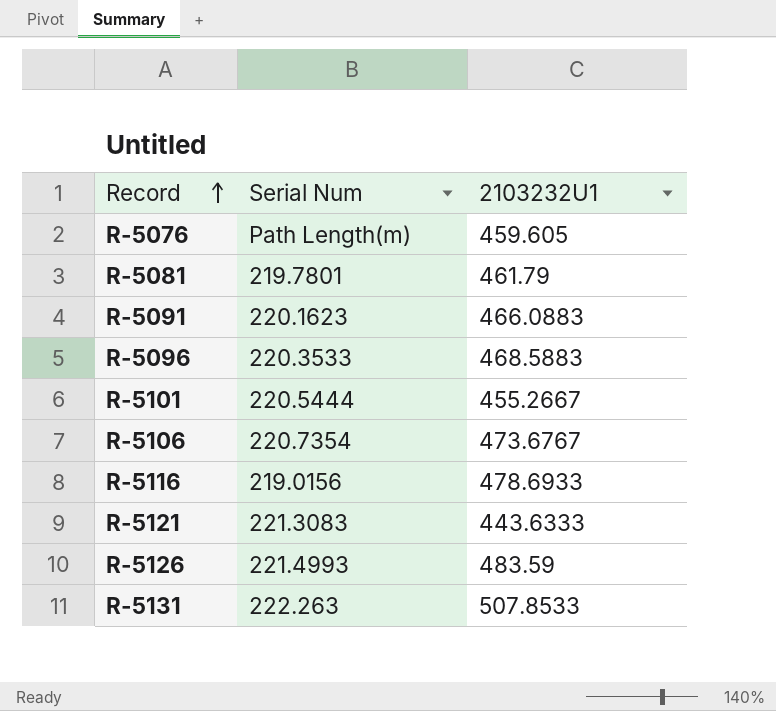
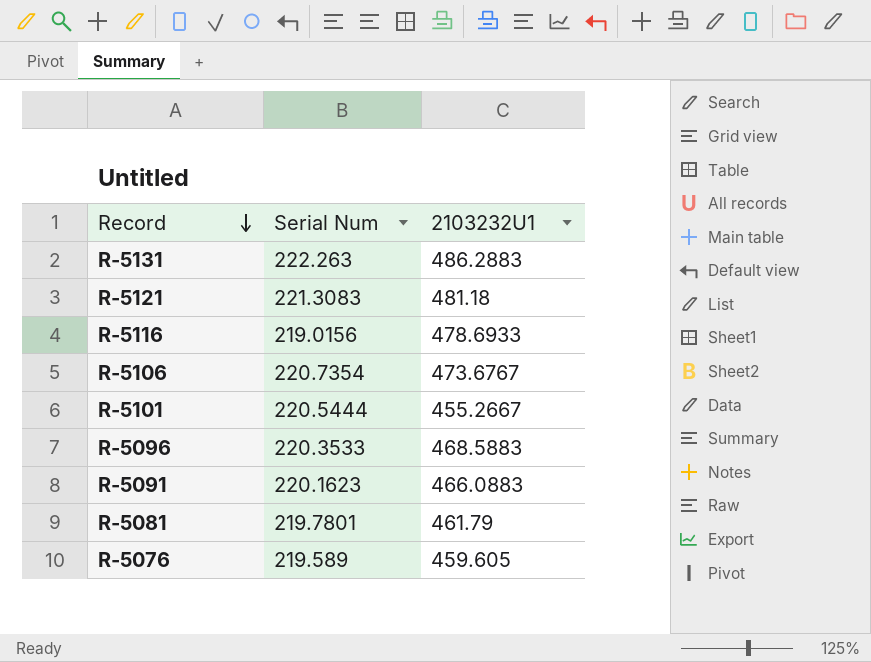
row order: Record ascending -> Record descending
row R-5126: 221.4993 | 483.59 -> none
R-5131 | 2103232U1: 507.8533 -> 486.2883
R-5121 | 2103232U1: 443.6333 -> 481.18
R-5076 | Serial Num: Path Length(m) -> 219.589

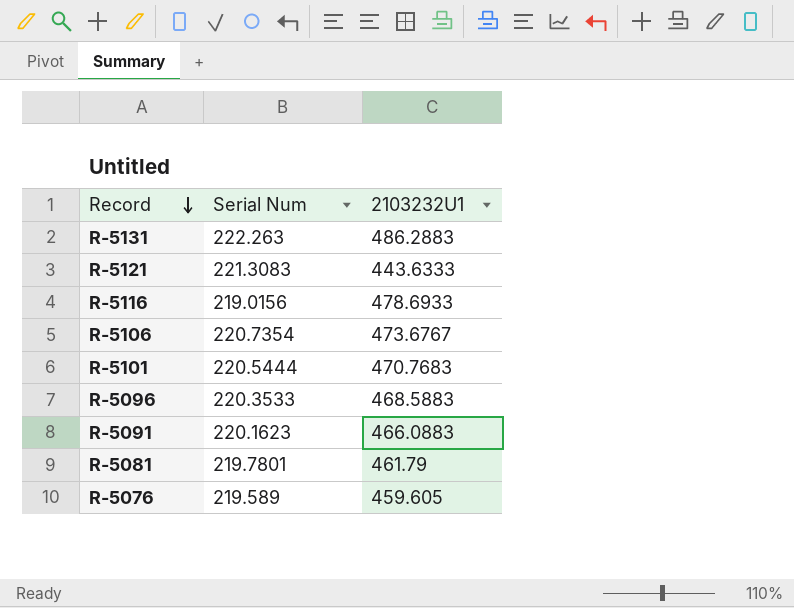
R-5121 | 2103232U1: 481.18 -> 443.6333
R-5101 | 2103232U1: 455.2667 -> 470.7683

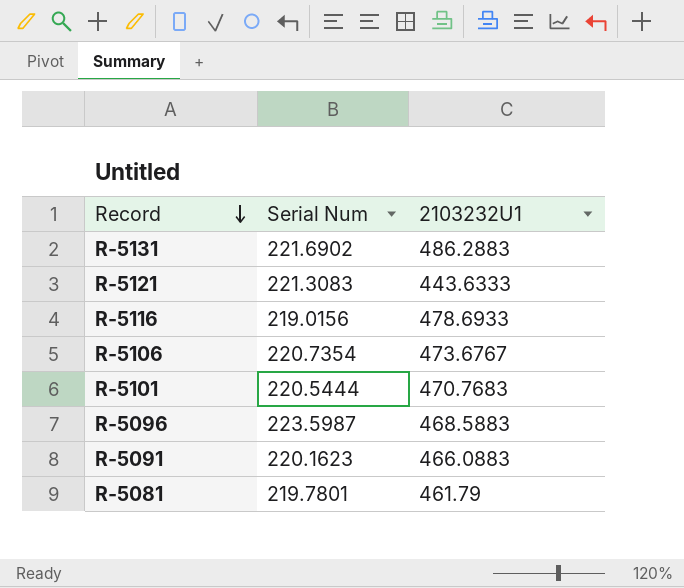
row R-5076: 219.589 | 459.605 -> none
R-5131 | Serial Num: 222.263 -> 221.6902
R-5096 | Serial Num: 220.3533 -> 223.5987

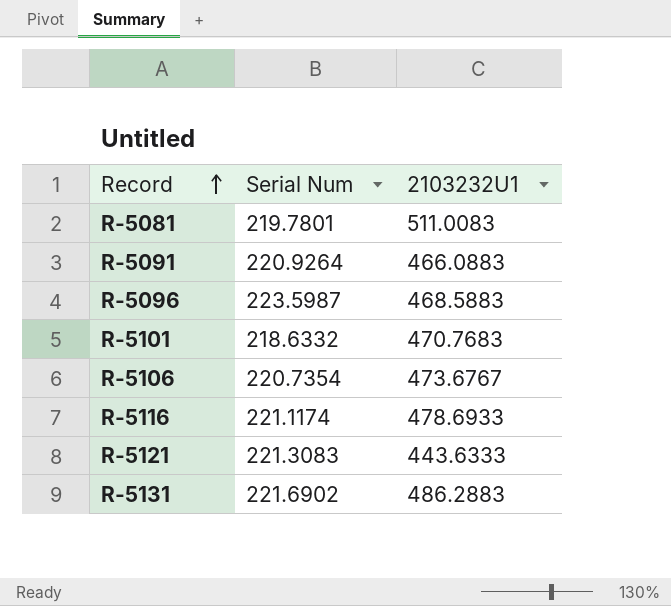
row order: Record descending -> Record ascending
R-5081 | 2103232U1: 461.79 -> 511.0083
R-5091 | Serial Num: 220.1623 -> 220.9264
R-5101 | Serial Num: 220.5444 -> 218.6332
R-5116 | Serial Num: 219.0156 -> 221.1174

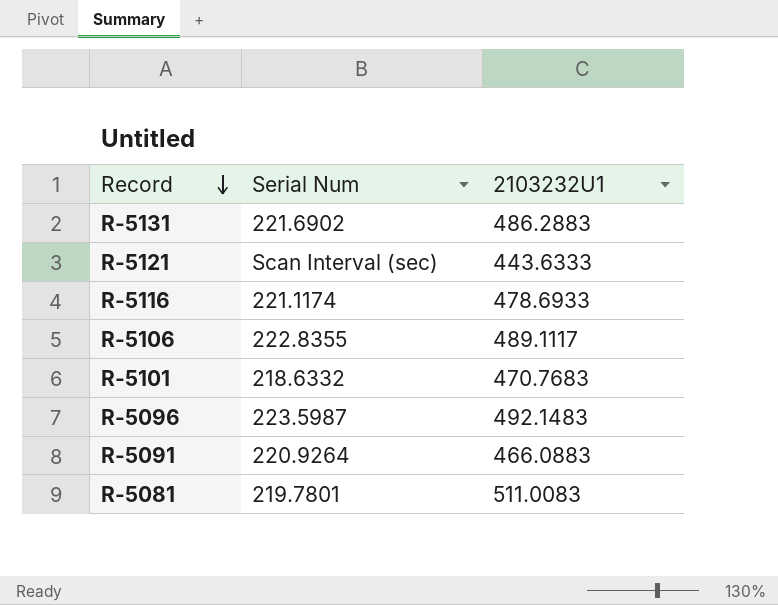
row order: Record ascending -> Record descending
R-5121 | Serial Num: 221.3083 -> Scan Interval (sec)
R-5106 | Serial Num: 220.7354 -> 222.8355
R-5106 | 2103232U1: 473.6767 -> 489.1117
R-5096 | 2103232U1: 468.5883 -> 492.1483

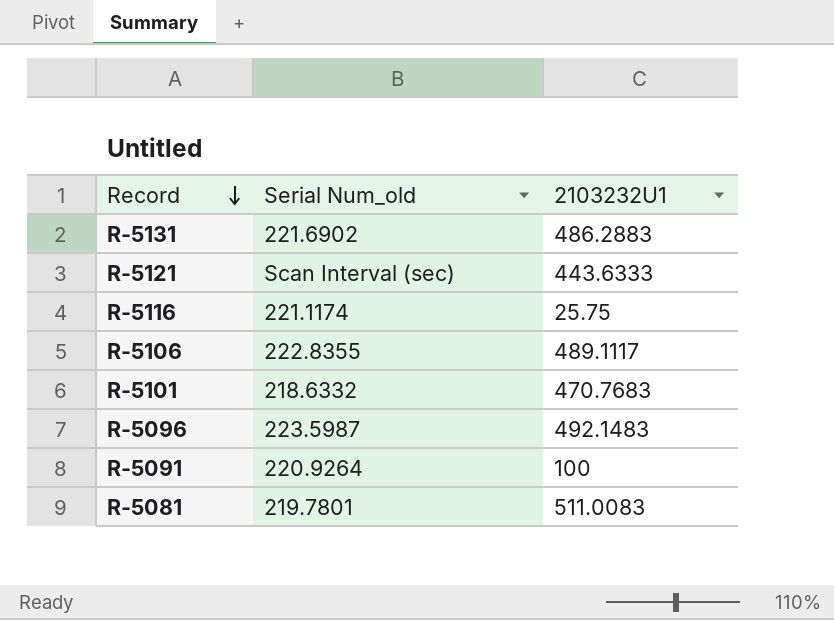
column name: Serial Num -> Serial Num_old
R-5116 | 2103232U1: 478.6933 -> 25.75
R-5091 | 2103232U1: 466.0883 -> 100

